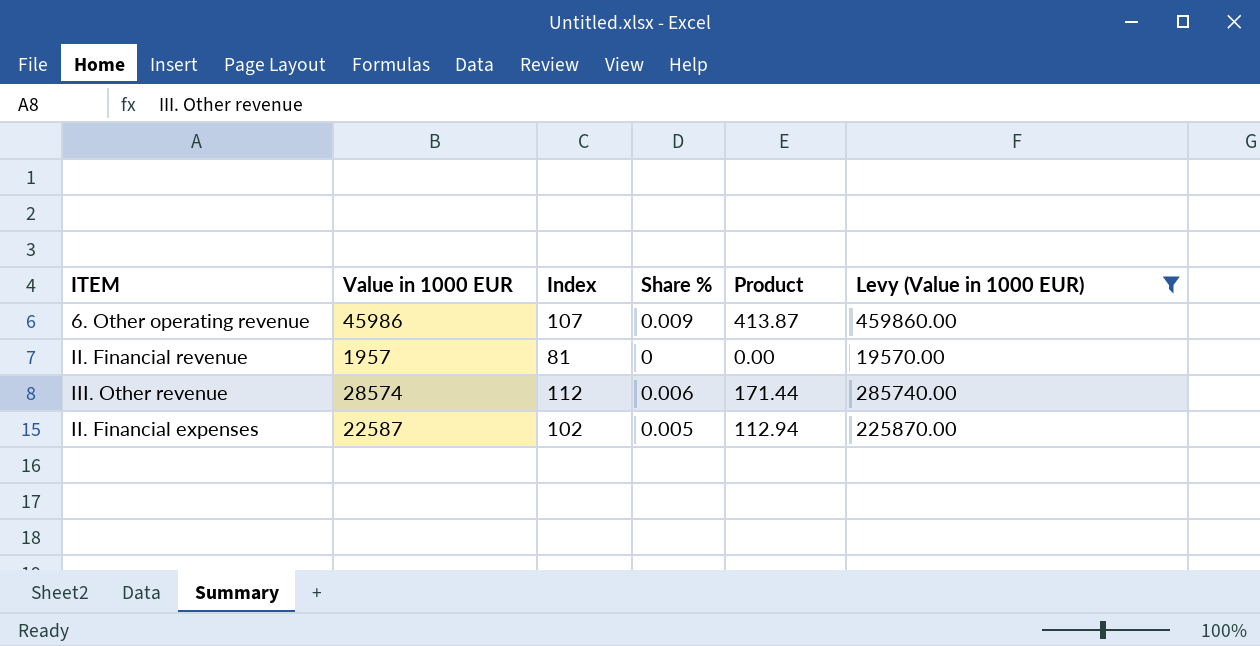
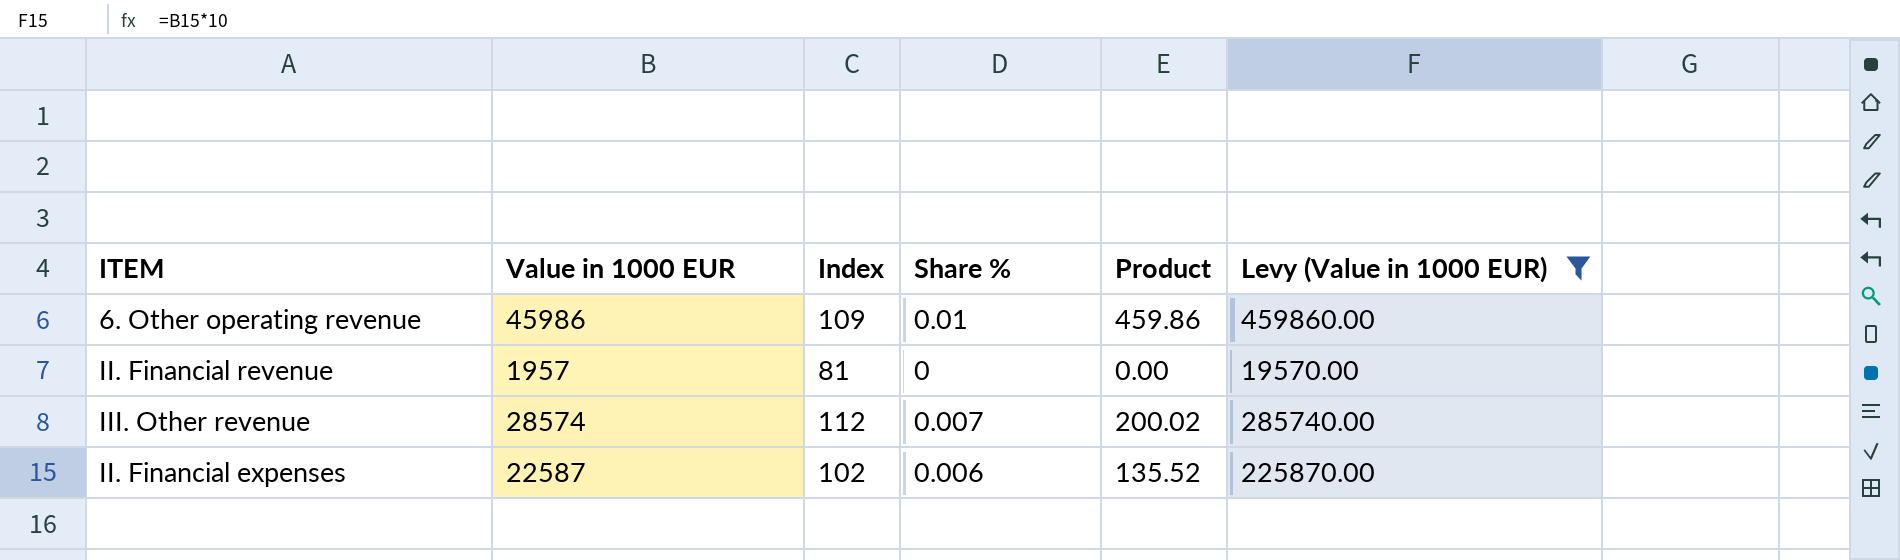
6. Other operating revenue | Index: 107 -> 109
6. Other operating revenue | Share %: 0.009 -> 0.01
6. Other operating revenue | Product: 413.87 -> 459.86
III. Other revenue | Share %: 0.006 -> 0.007
III. Other revenue | Product: 171.44 -> 200.02
II. Financial expenses | Share %: 0.005 -> 0.006
II. Financial expenses | Product: 112.94 -> 135.52

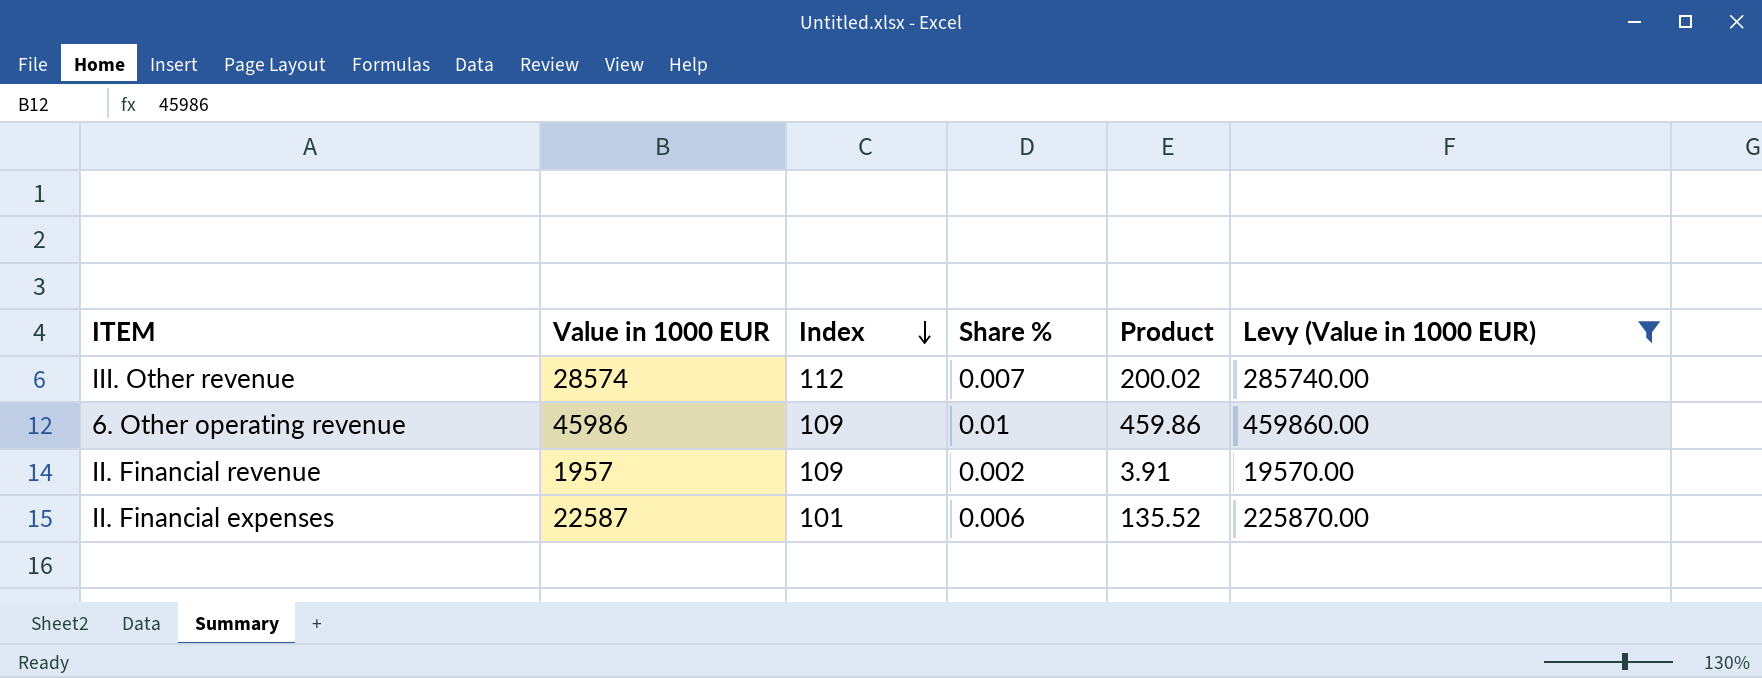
row order: none -> Index descending
II. Financial revenue | Index: 81 -> 109
II. Financial revenue | Share %: 0 -> 0.002
II. Financial revenue | Product: 0.00 -> 3.91
II. Financial expenses | Index: 102 -> 101

